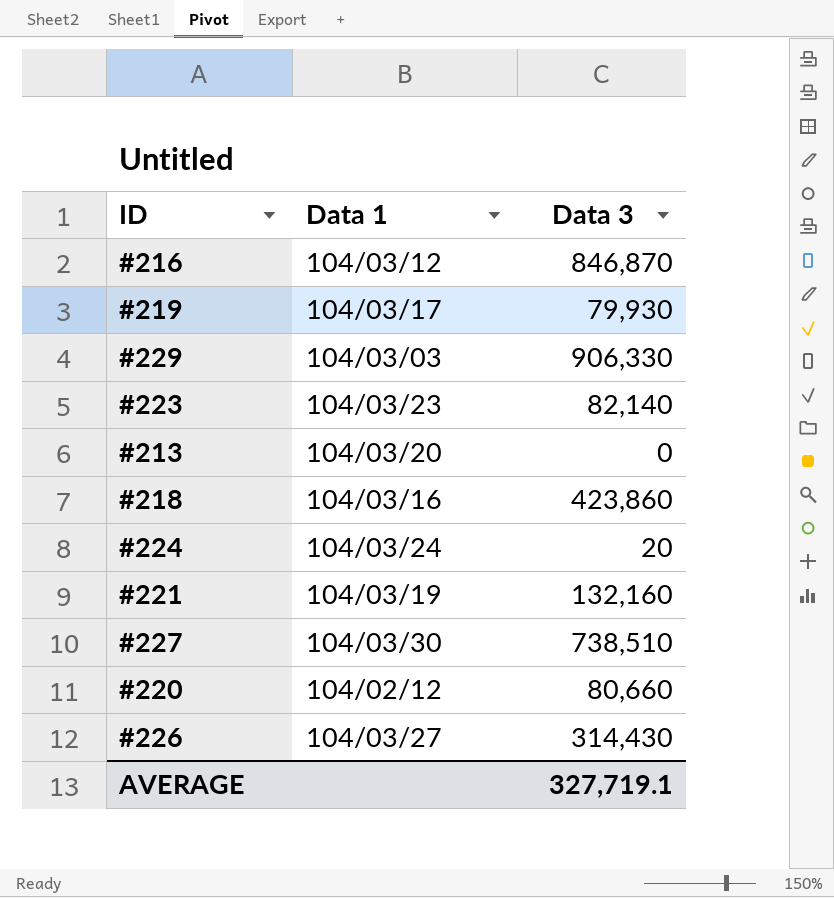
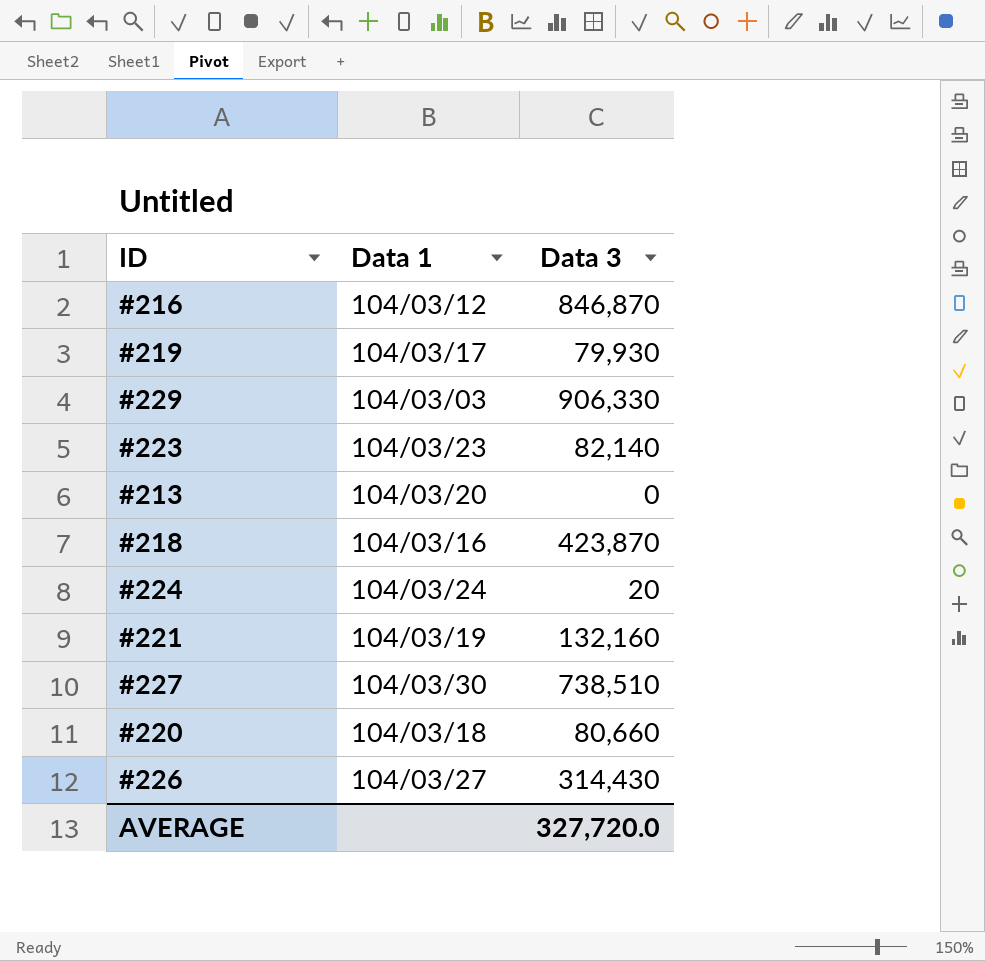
#218 | Data 3: 423,860 -> 423,870
#220 | Data 1: 104/02/12 -> 104/03/18
AVERAGE | Data 3: 327,719.1 -> 327,720.0

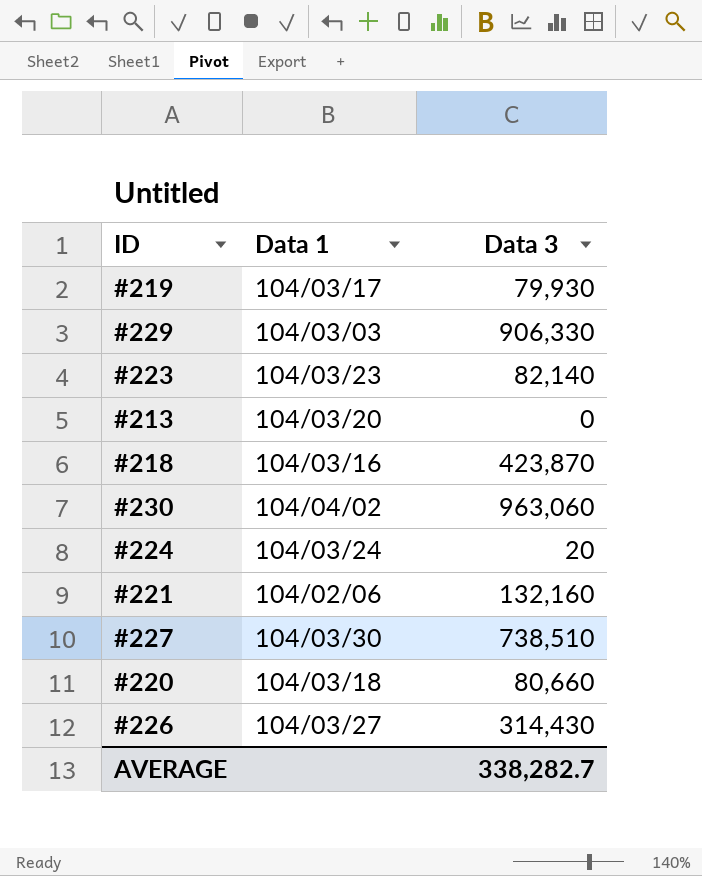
row #216: 104/03/12 | 846,870 -> none
row #230: none -> 104/04/02 | 963,060
#221 | Data 1: 104/03/19 -> 104/02/06
AVERAGE | Data 3: 327,720.0 -> 338,282.7

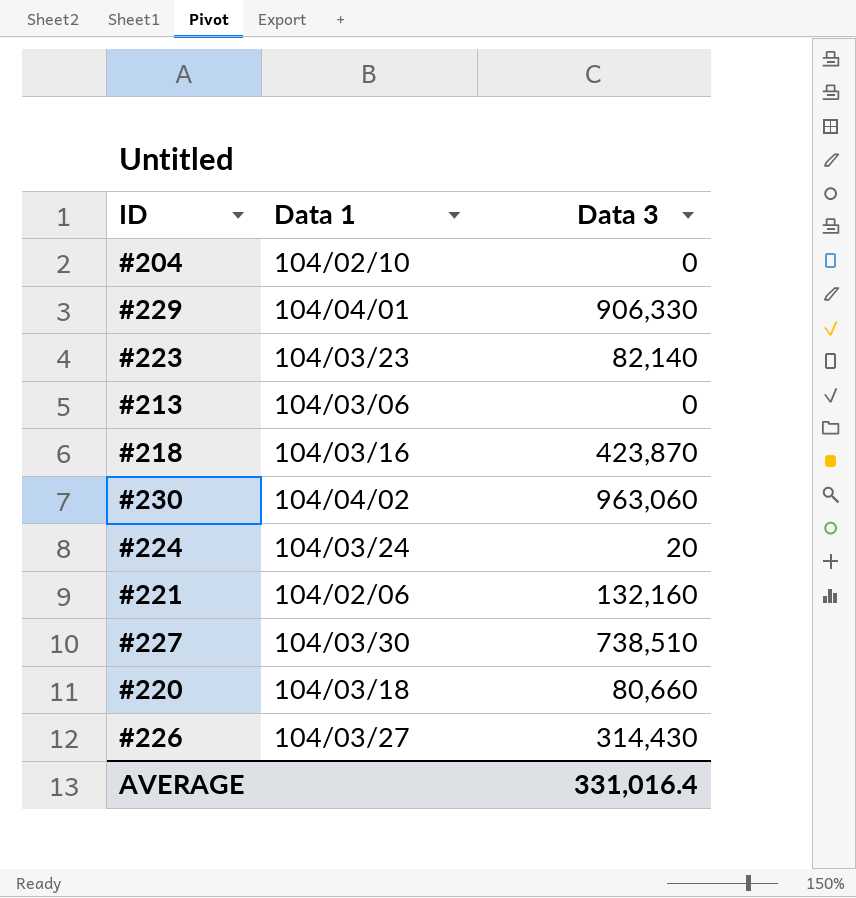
row #219: 104/03/17 | 79,930 -> none
row #204: none -> 104/02/10 | 0
#229 | Data 1: 104/03/03 -> 104/04/01
#213 | Data 1: 104/03/20 -> 104/03/06
AVERAGE | Data 3: 338,282.7 -> 331,016.4

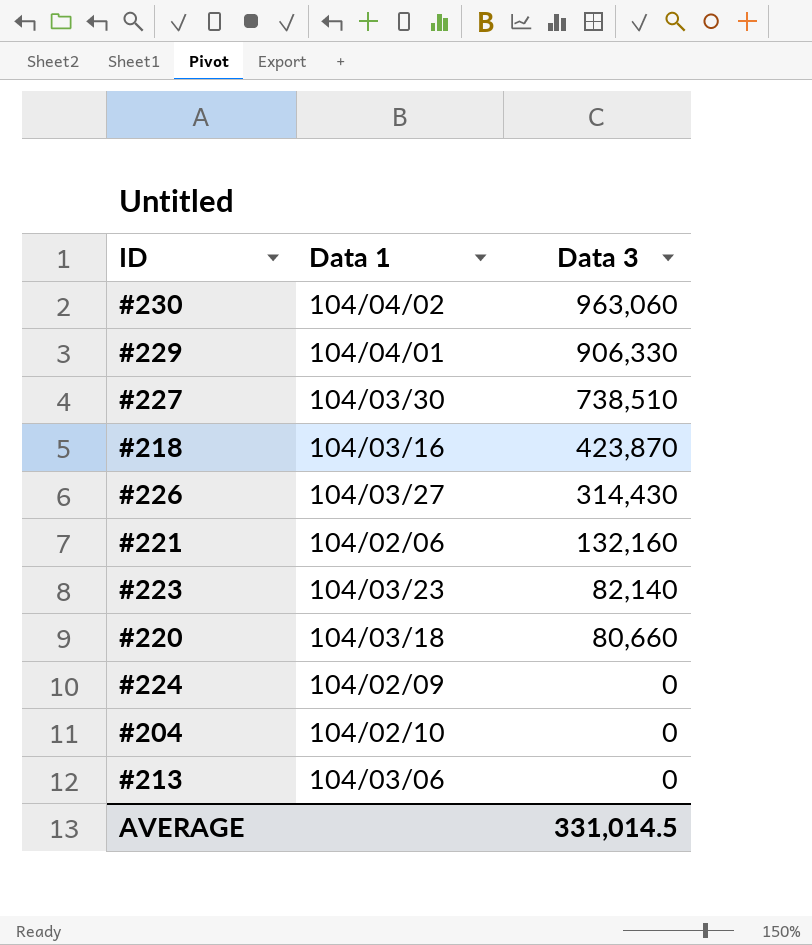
row order: none -> Data 3 descending
#224 | Data 1: 104/03/24 -> 104/02/09
#224 | Data 3: 20 -> 0
AVERAGE | Data 3: 331,016.4 -> 331,014.5

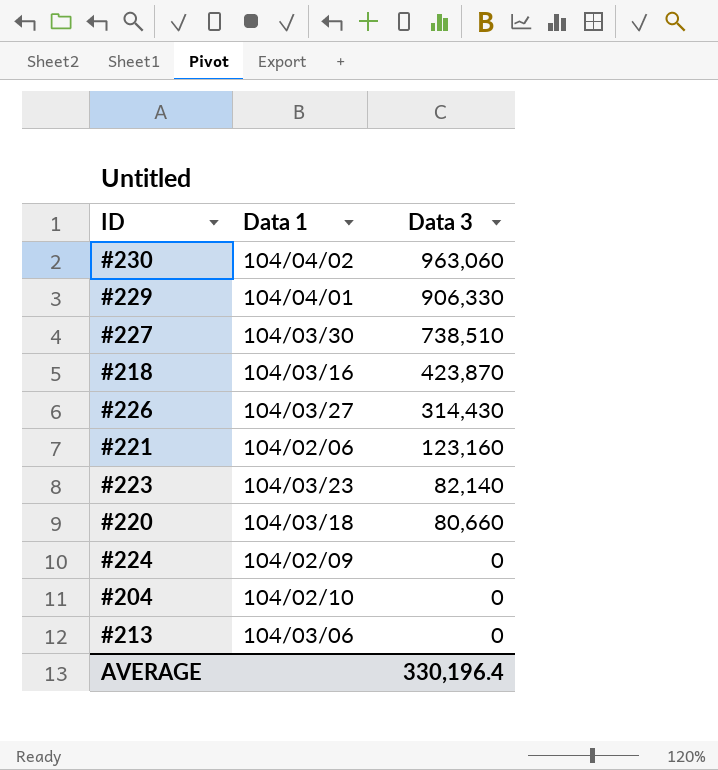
#221 | Data 3: 132,160 -> 123,160
AVERAGE | Data 3: 331,014.5 -> 330,196.4

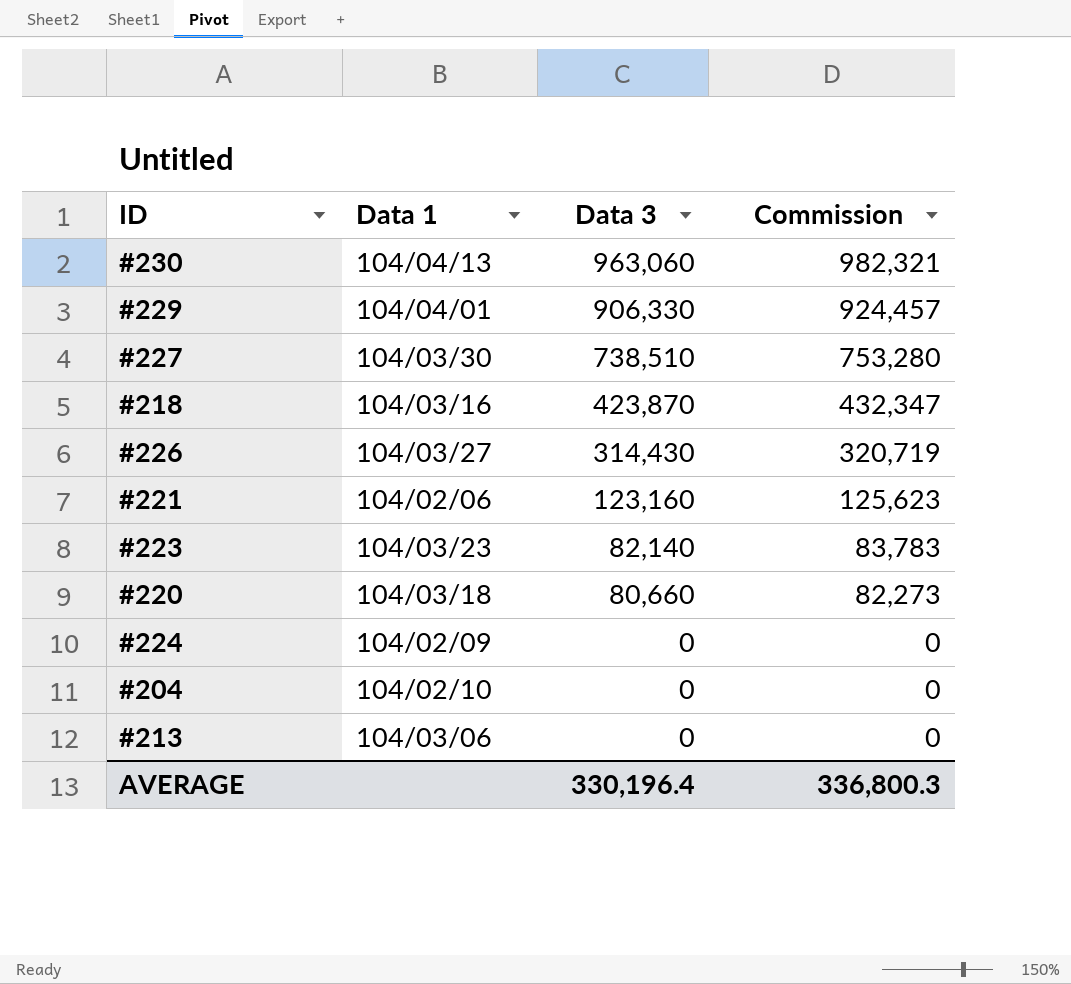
column Commission | formula: none -> [Data 3] * 1.02
#230 | Data 1: 104/04/02 -> 104/04/13

